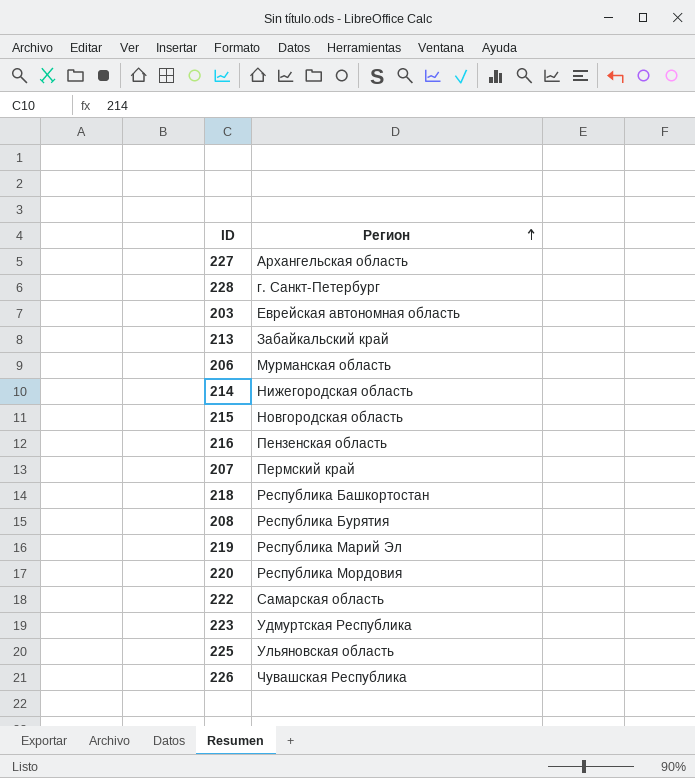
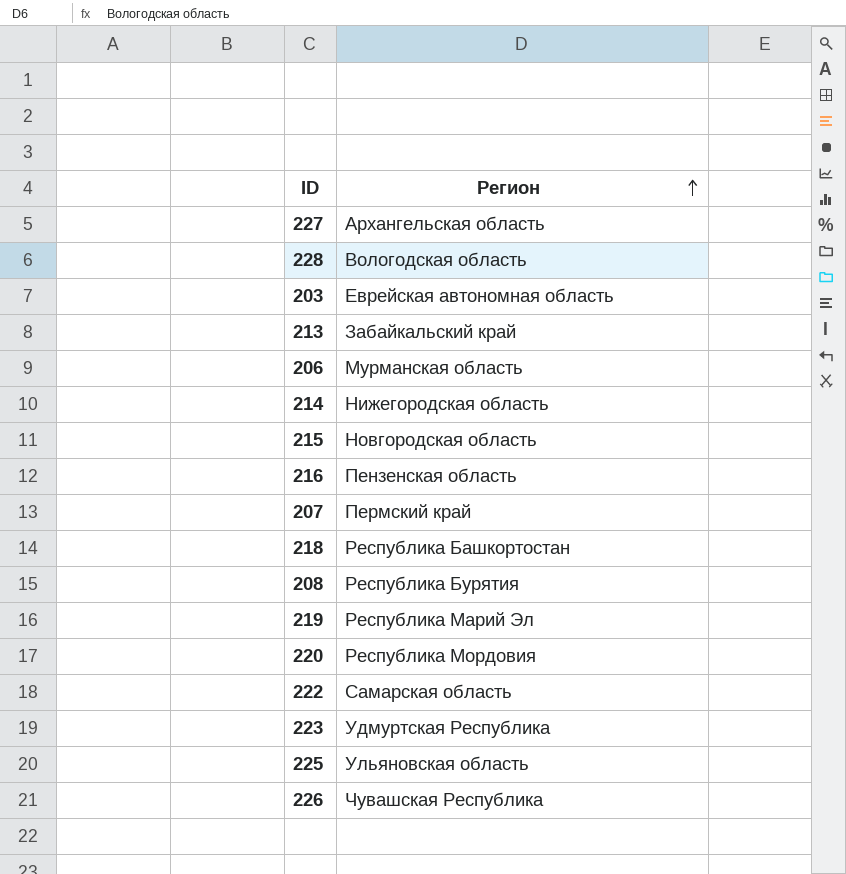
228 | Регион: г. Санкт-Петербург -> Вологодская область

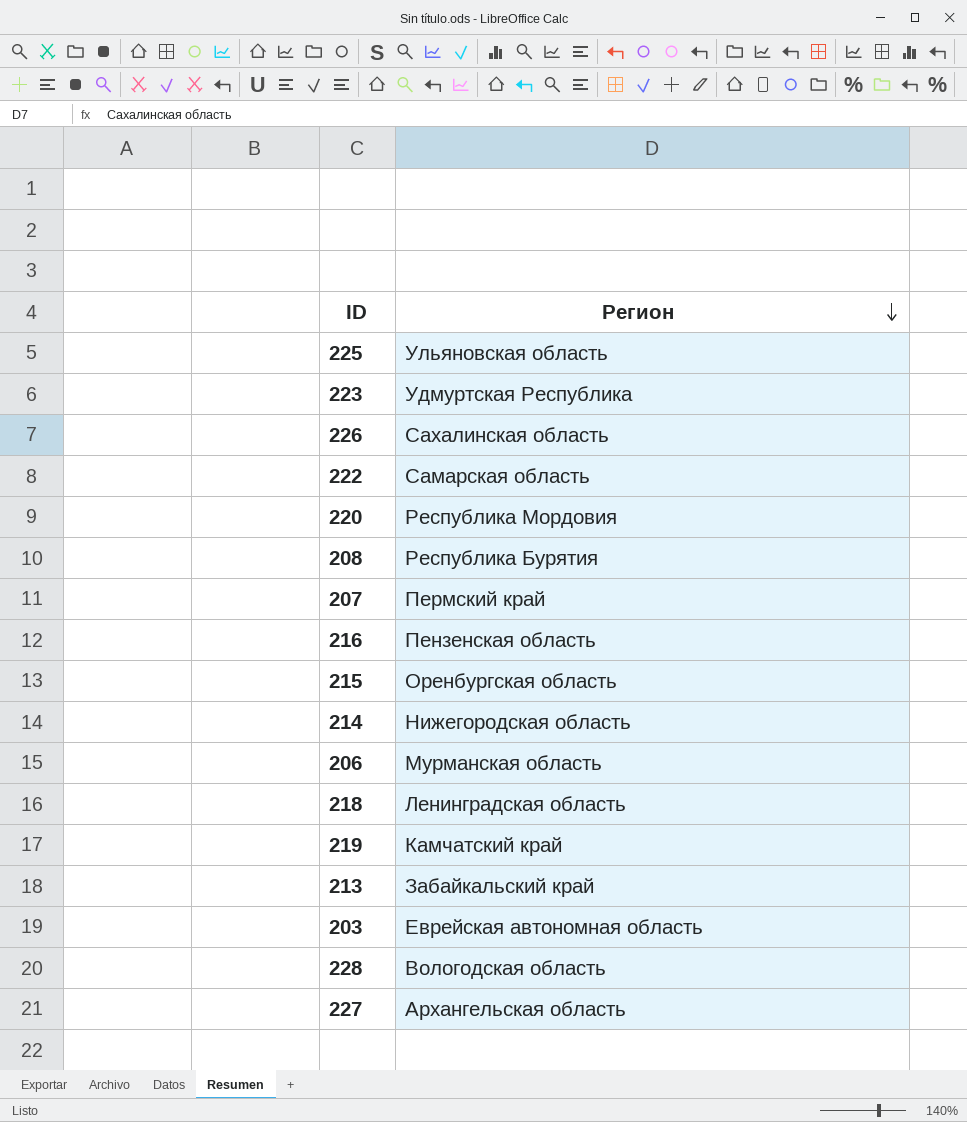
row order: Регион ascending -> Регион descending
226 | Регион: Чувашская Республика -> Сахалинская область
215 | Регион: Новгородская область -> Оренбургская область
218 | Регион: Республика Башкортостан -> Ленинградская область
219 | Регион: Республика Марий Эл -> Камчатский край

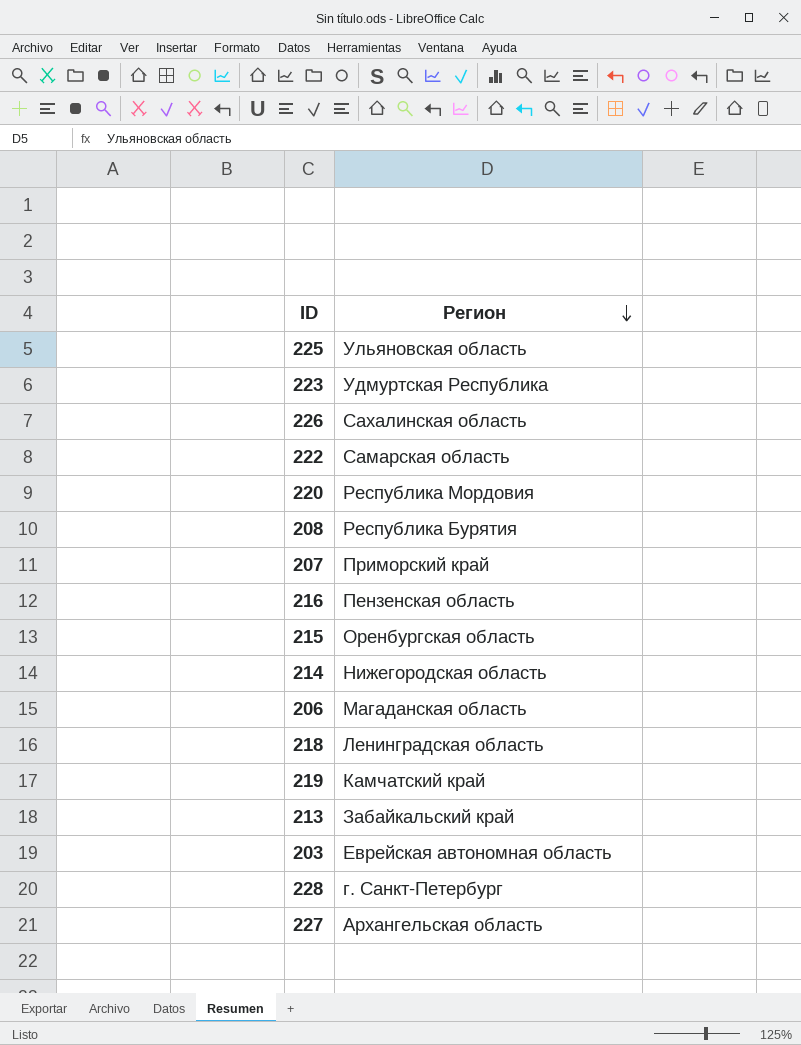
207 | Регион: Пермский край -> Приморский край
206 | Регион: Мурманская область -> Магаданская область
228 | Регион: Вологодская область -> г. Санкт-Петербург

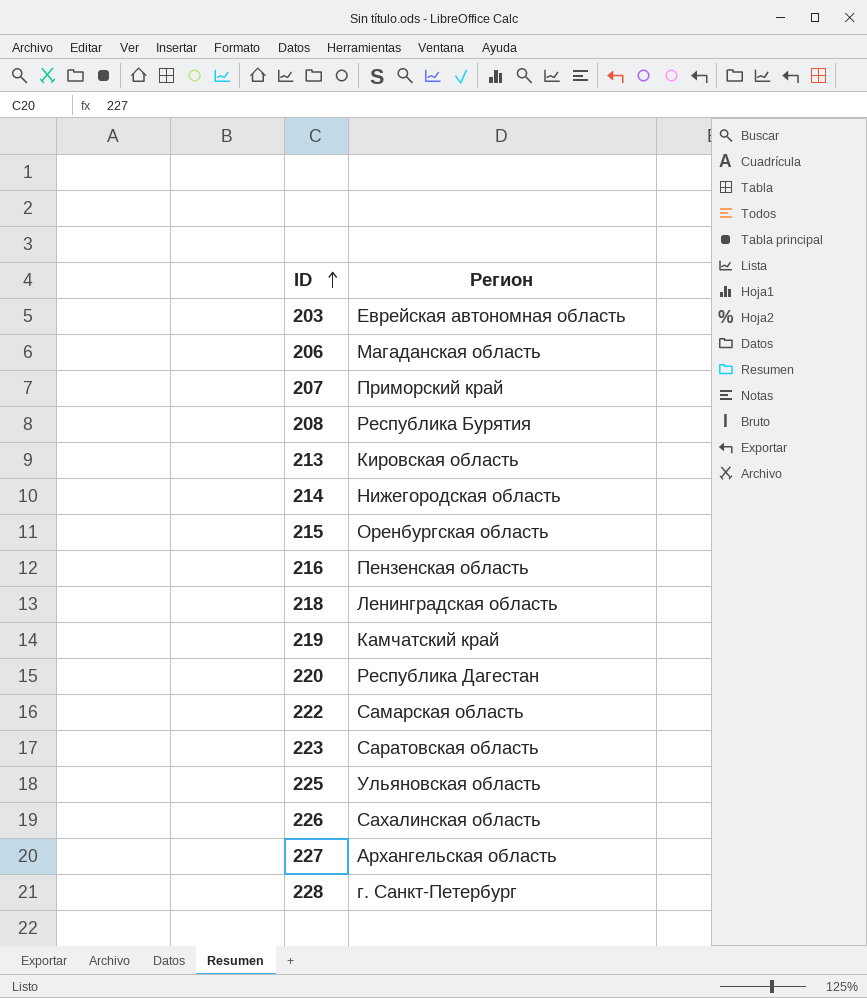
row order: Регион descending -> ID ascending
213 | Регион: Забайкальский край -> Кировская область
220 | Регион: Республика Мордовия -> Республика Дагестан
223 | Регион: Удмуртская Республика -> Саратовская область

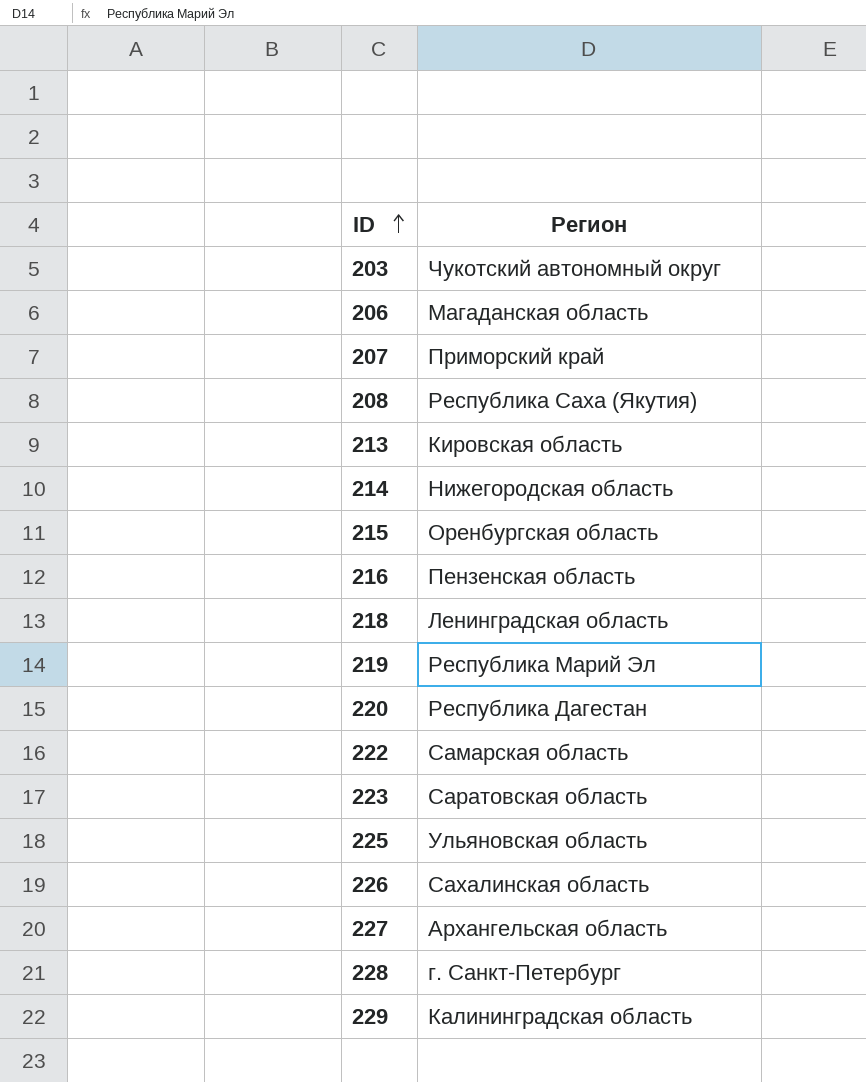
203 | Регион: Еврейская автономная область -> Чукотский автономный округ
208 | Регион: Республика Бурятия -> Республика Саха (Якутия)
219 | Регион: Камчатский край -> Республика Марий Эл
row 229: none -> Калининградская область

